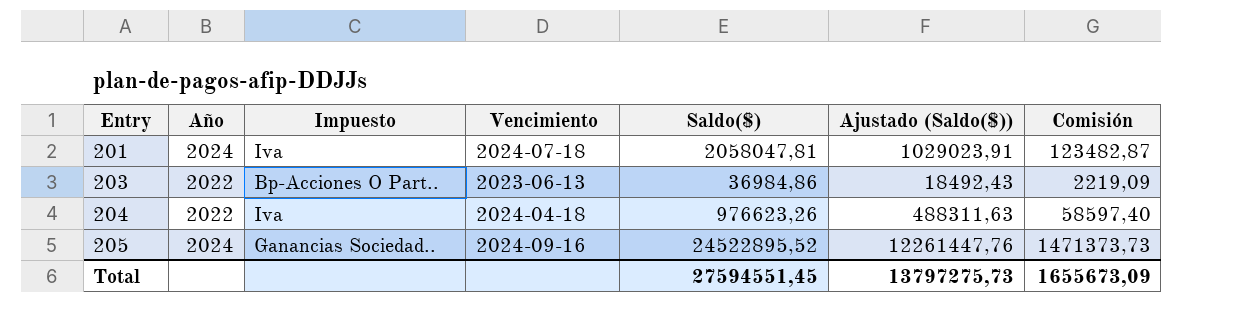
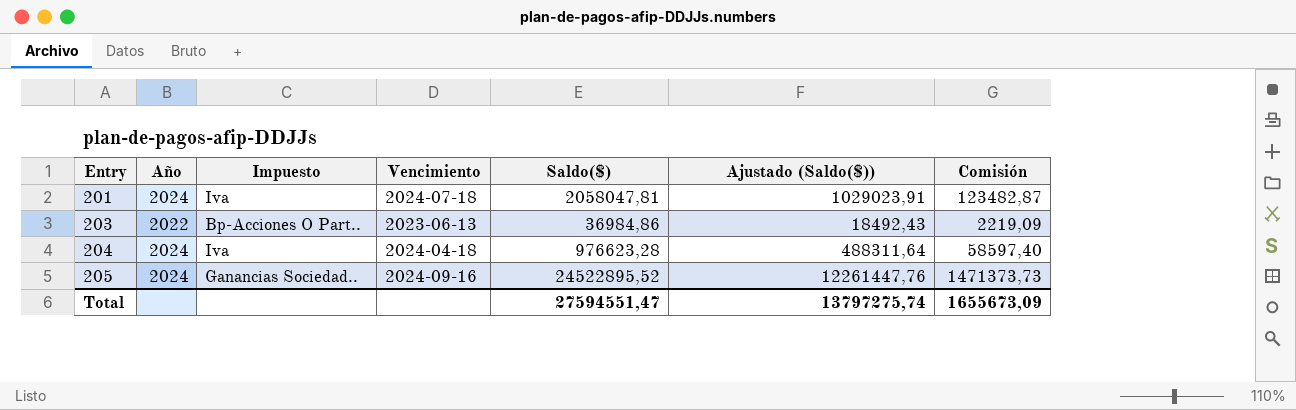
204 | Año: 2022 -> 2024
204 | Saldo($): 976623,26 -> 976623,28
204 | Ajustado (Saldo($)): 488311,63 -> 488311,64
Total | Saldo($): 27594551,45 -> 27594551,47
Total | Ajustado (Saldo($)): 13797275,73 -> 13797275,74

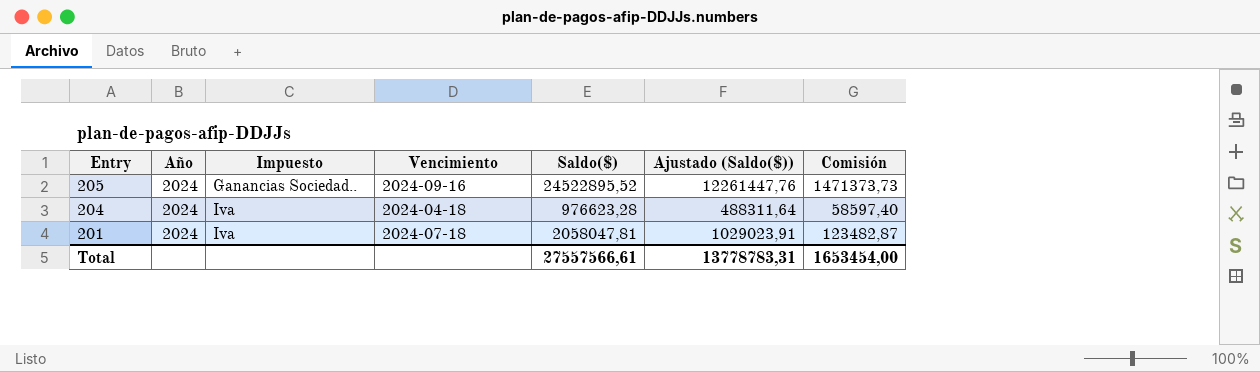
row order: Entry ascending -> Entry descending
row 203: 2022 | Bp-Acciones O Part.. | 2023-06-13 | 36984,86 | 18492,43 | 2219,09 -> none
Total | Saldo($): 27594551,47 -> 27557566,61
Total | Ajustado (Saldo($)): 13797275,74 -> 13778783,31
Total | Comisión: 1655673,09 -> 1653454,00

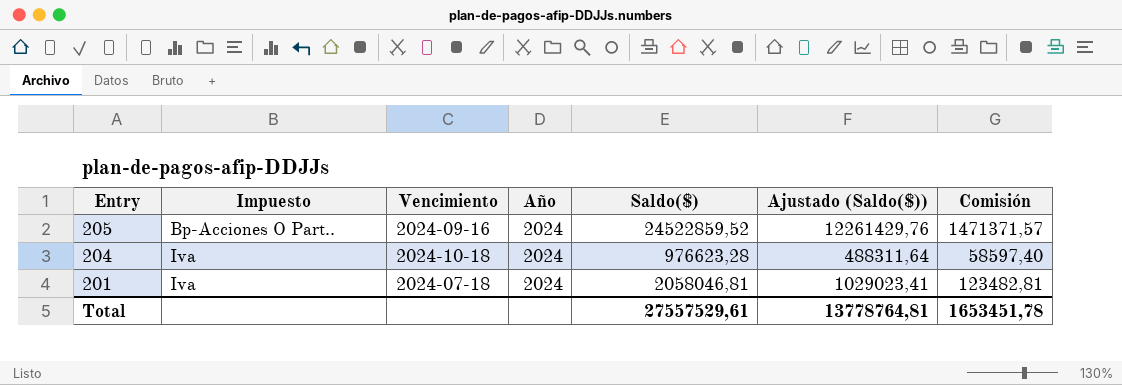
column Año | position: 2 -> 4
205 | Impuesto: Ganancias Sociedad.. -> Bp-Acciones O Part..
205 | Saldo($): 24522895,52 -> 24522859,52
205 | Ajustado (Saldo($)): 12261447,76 -> 12261429,76
205 | Comisión: 1471373,73 -> 1471371,57
204 | Vencimiento: 2024-04-18 -> 2024-10-18
201 | Saldo($): 2058047,81 -> 2058046,81
201 | Ajustado (Saldo($)): 1029023,91 -> 1029023,41
201 | Comisión: 123482,87 -> 123482,81
Total | Saldo($): 27557566,61 -> 27557529,61
Total | Ajustado (Saldo($)): 13778783,31 -> 13778764,81
Total | Comisión: 1653454,00 -> 1653451,78

